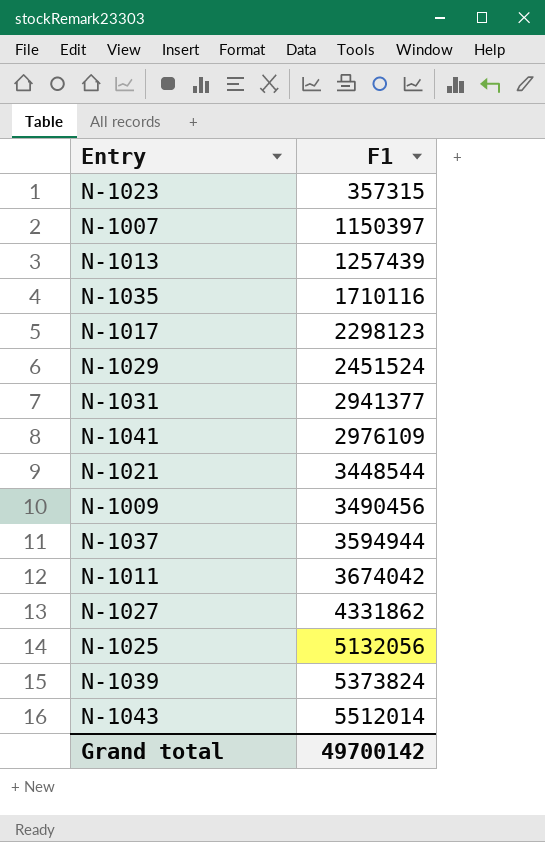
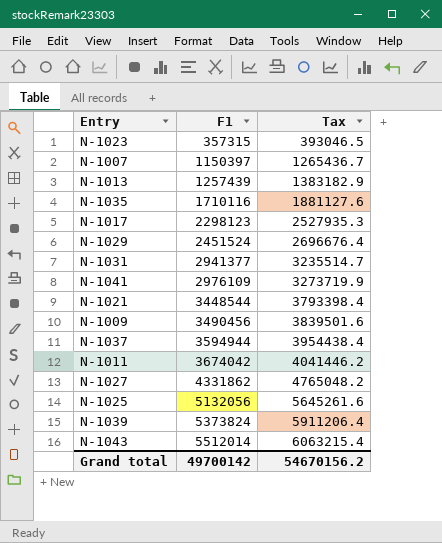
column Tax | formula: none -> [F1] * 1.1

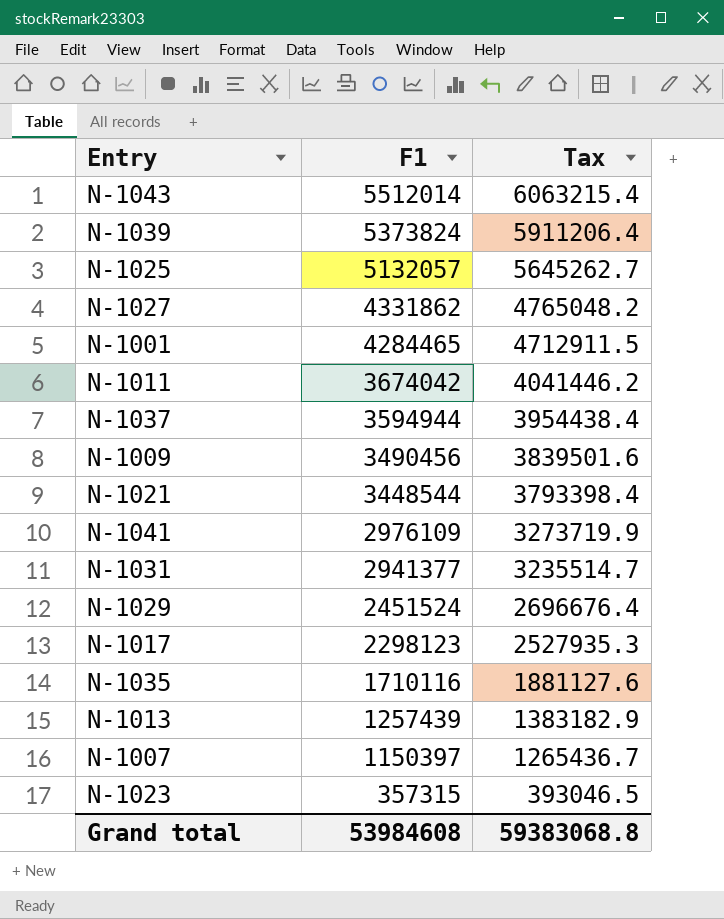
row order: F1 ascending -> F1 descending
N-1025 | F1: 5132056 -> 5132057
N-1025 | Tax: 5645261.6 -> 5645262.7
row N-1001: none -> 4284465 | 4712911.5
Grand total | F1: 49700142 -> 53984608
Grand total | Tax: 54670156.2 -> 59383068.8

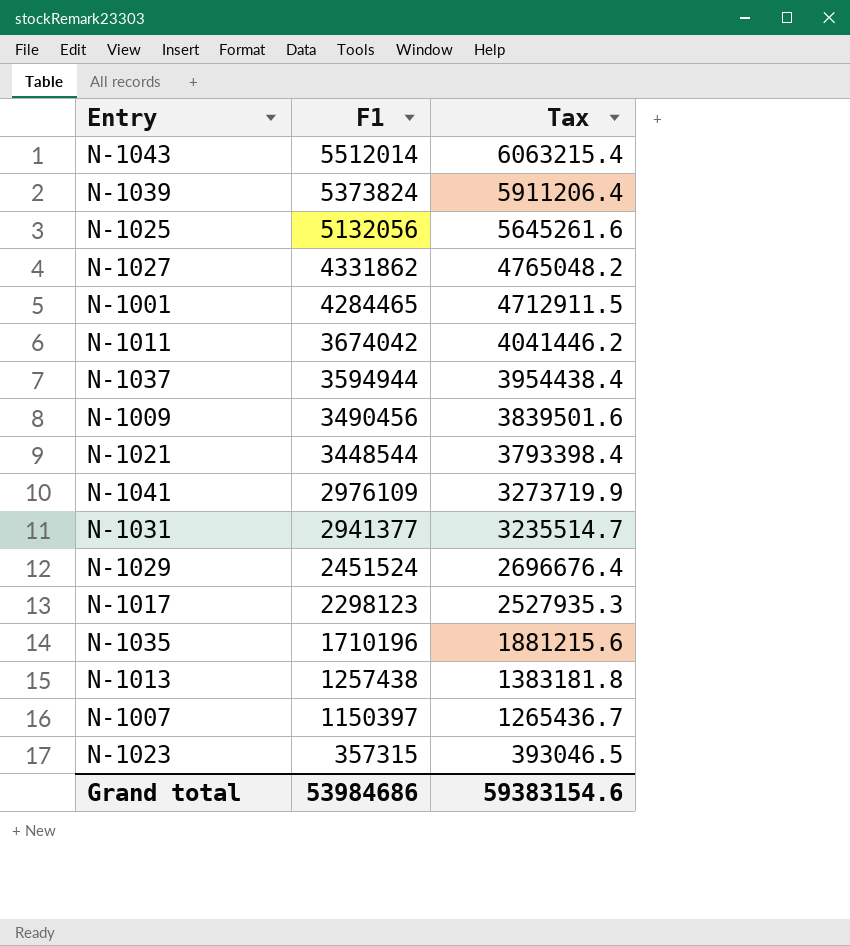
N-1025 | F1: 5132057 -> 5132056
N-1025 | Tax: 5645262.7 -> 5645261.6
N-1035 | F1: 1710116 -> 1710196
N-1035 | Tax: 1881127.6 -> 1881215.6
N-1013 | F1: 1257439 -> 1257438
N-1013 | Tax: 1383182.9 -> 1383181.8
Grand total | F1: 53984608 -> 53984686
Grand total | Tax: 59383068.8 -> 59383154.6

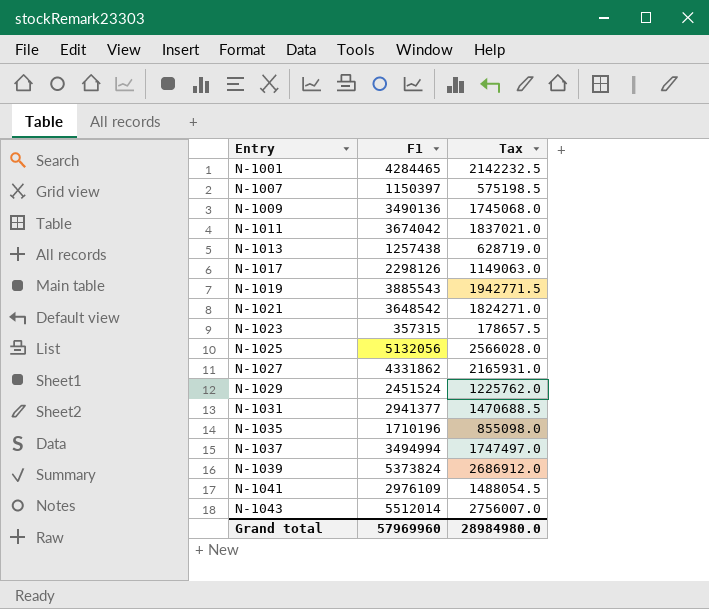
row order: F1 descending -> Entry ascending
column Tax | formula: [F1] * 1.1 -> [F1] * 0.5
N-1009 | F1: 3490456 -> 3490136
N-1017 | F1: 2298123 -> 2298126
row N-1019: none -> 3885543 | 1942771.5
N-1021 | F1: 3448544 -> 3648542
N-1037 | F1: 3594944 -> 3494994
Grand total | F1: 53984686 -> 57969960
Grand total | Tax: 59383154.6 -> 28984980.0

